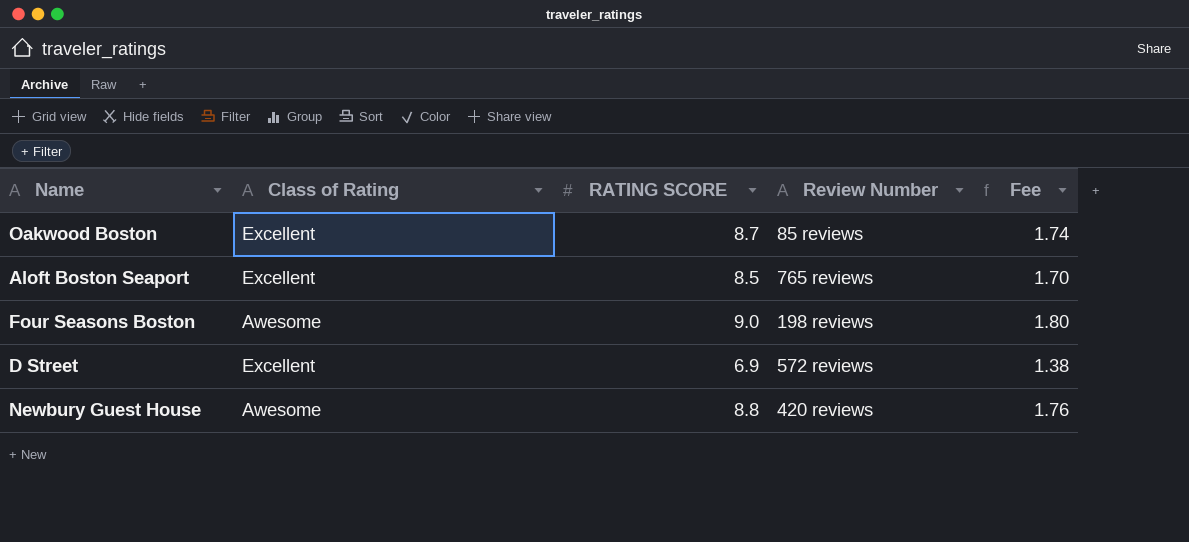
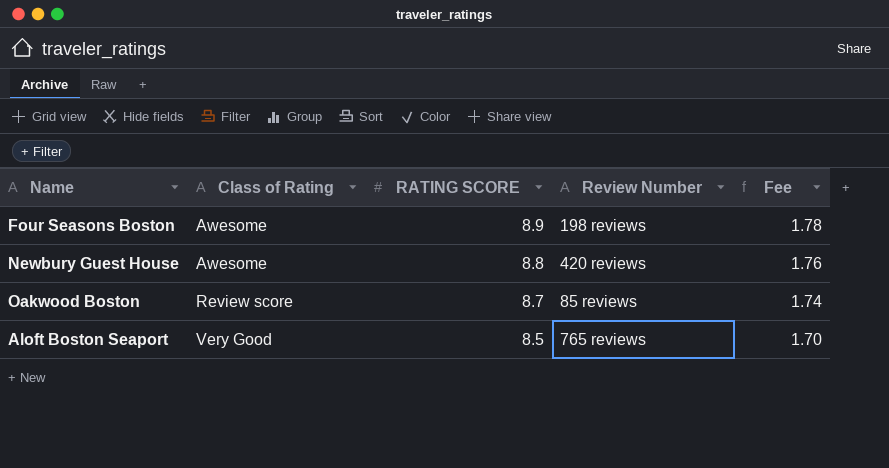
row order: none -> Class of Rating ascending
row D Street: Excellent | 6.9 | 572 reviews | 1.38 -> none
Four Seasons Boston | RATING SCORE: 9.0 -> 8.9
Four Seasons Boston | Fee: 1.80 -> 1.78
Oakwood Boston | Class of Rating: Excellent -> Review score
Aloft Boston Seaport | Class of Rating: Excellent -> Very Good

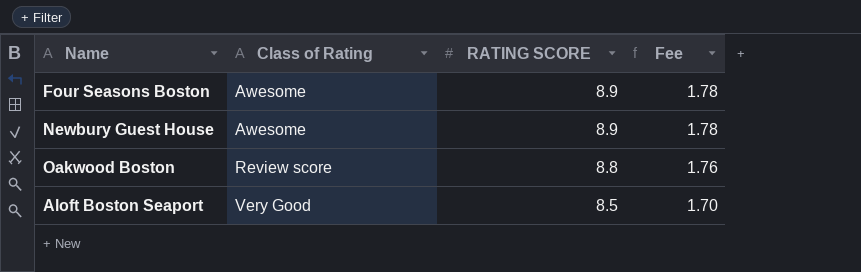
column Review Number | position: 4 -> none
Newbury Guest House | RATING SCORE: 8.8 -> 8.9
Newbury Guest House | Fee: 1.76 -> 1.78
Oakwood Boston | RATING SCORE: 8.7 -> 8.8
Oakwood Boston | Fee: 1.74 -> 1.76

